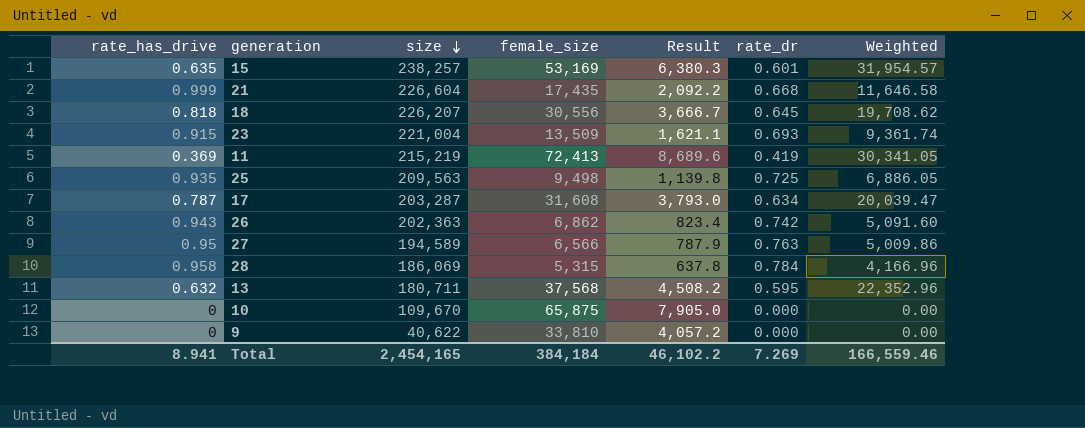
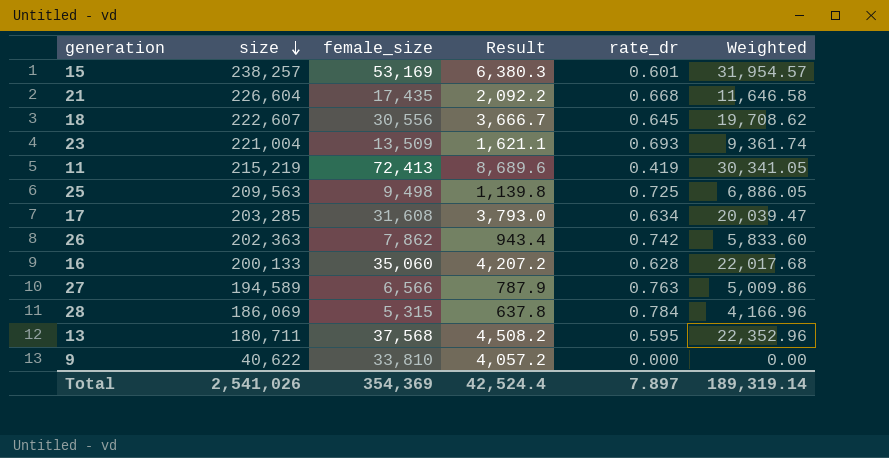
column rate_has_drive | position: 1 -> none
row 10: 0 | 109,670 | 65,875 | 7,905.0 | 0.000 | 0.00 -> none
18 | size: 226,207 -> 222,607
17 | size: 203,287 -> 203,285
26 | female_size: 6,862 -> 7,862
26 | Result: 823.4 -> 943.4
26 | Weighted: 5,091.60 -> 5,833.60
row 16: none -> 200,133 | 35,060 | 4,207.2 | 0.628 | 22,017.68
Total | size: 2,454,165 -> 2,541,026
Total | female_size: 384,184 -> 354,369
Total | Result: 46,102.2 -> 42,524.4
Total | rate_dr: 7.269 -> 7.897
Total | Weighted: 166,559.46 -> 189,319.14

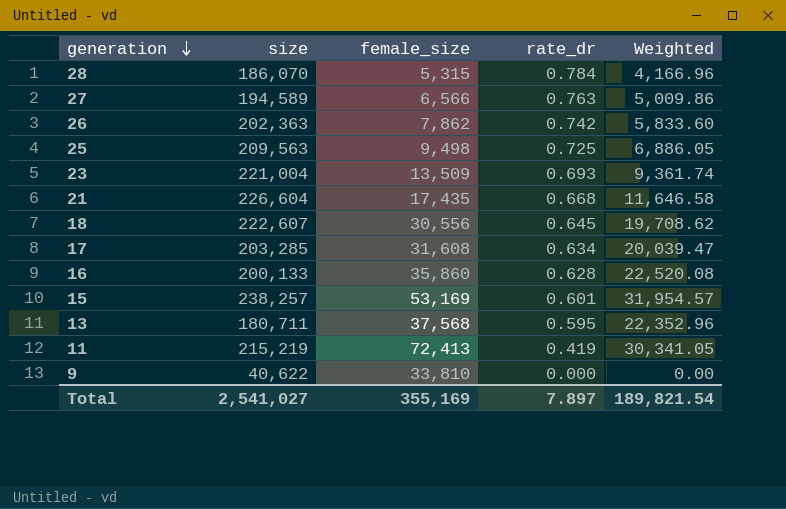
row order: size descending -> generation descending
column Result | formula: [female_size] * 0.12 -> none
28 | size: 186,069 -> 186,070
16 | female_size: 35,060 -> 35,860
16 | Weighted: 22,017.68 -> 22,520.08
Total | size: 2,541,026 -> 2,541,027
Total | female_size: 354,369 -> 355,169
Total | Weighted: 189,319.14 -> 189,821.54

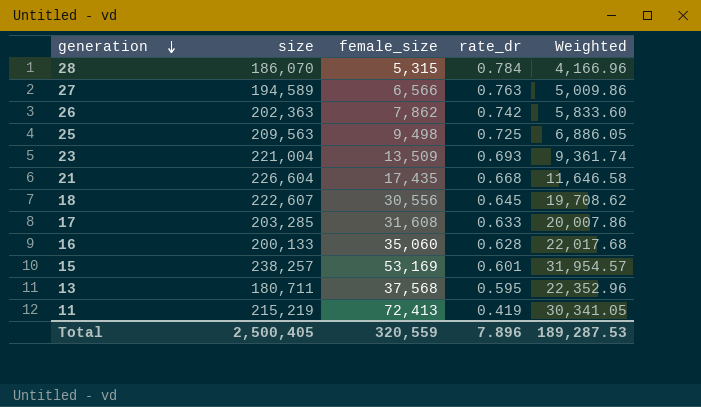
row 9: 40,622 | 33,810 | 0.000 | 0.00 -> none
17 | rate_dr: 0.634 -> 0.633
17 | Weighted: 20,039.47 -> 20,007.86
16 | female_size: 35,860 -> 35,060
16 | Weighted: 22,520.08 -> 22,017.68
Total | size: 2,541,027 -> 2,500,405
Total | female_size: 355,169 -> 320,559
Total | rate_dr: 7.897 -> 7.896
Total | Weighted: 189,821.54 -> 189,287.53

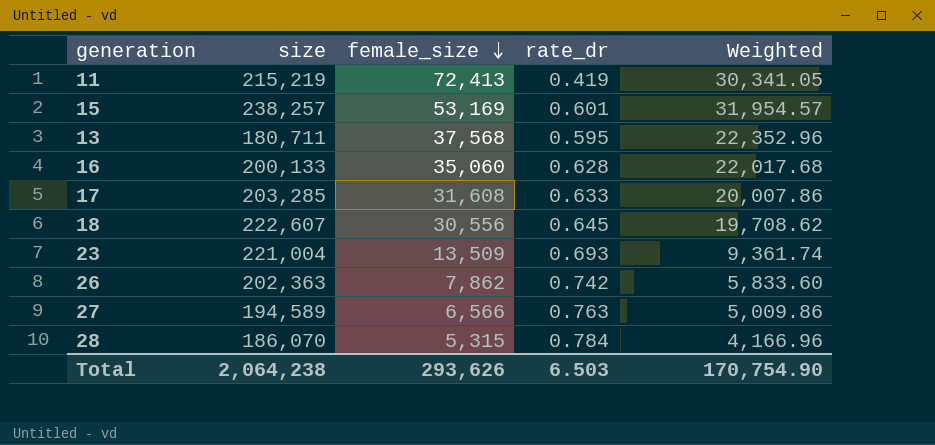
row order: generation descending -> female_size descending
row 25: 209,563 | 9,498 | 0.725 | 6,886.05 -> none
row 21: 226,604 | 17,435 | 0.668 | 11,646.58 -> none
Total | size: 2,500,405 -> 2,064,238
Total | female_size: 320,559 -> 293,626
Total | rate_dr: 7.896 -> 6.503
Total | Weighted: 189,287.53 -> 170,754.90

